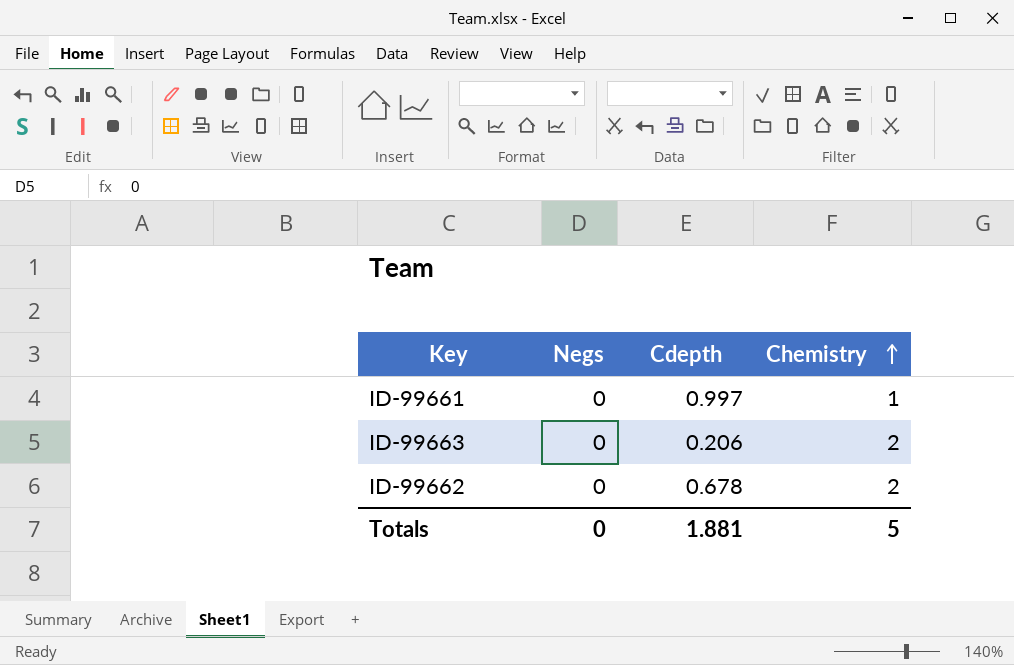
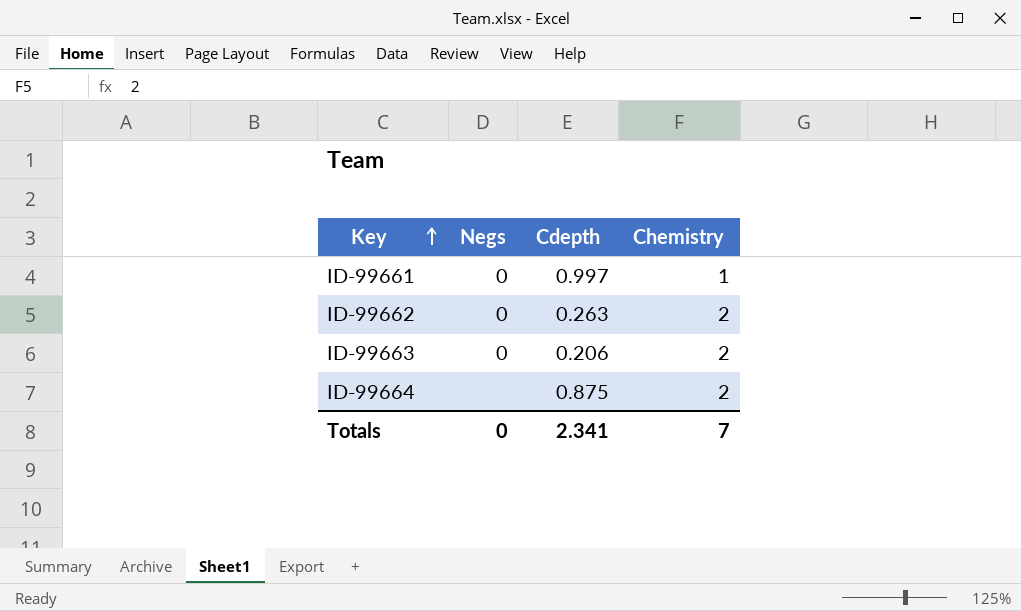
row order: Chemistry ascending -> Key ascending
ID-99662 | Cdepth: 0.678 -> 0.263
row ID-99664: none -> none | 0.875 | 2
Totals | Cdepth: 1.881 -> 2.341
Totals | Chemistry: 5 -> 7

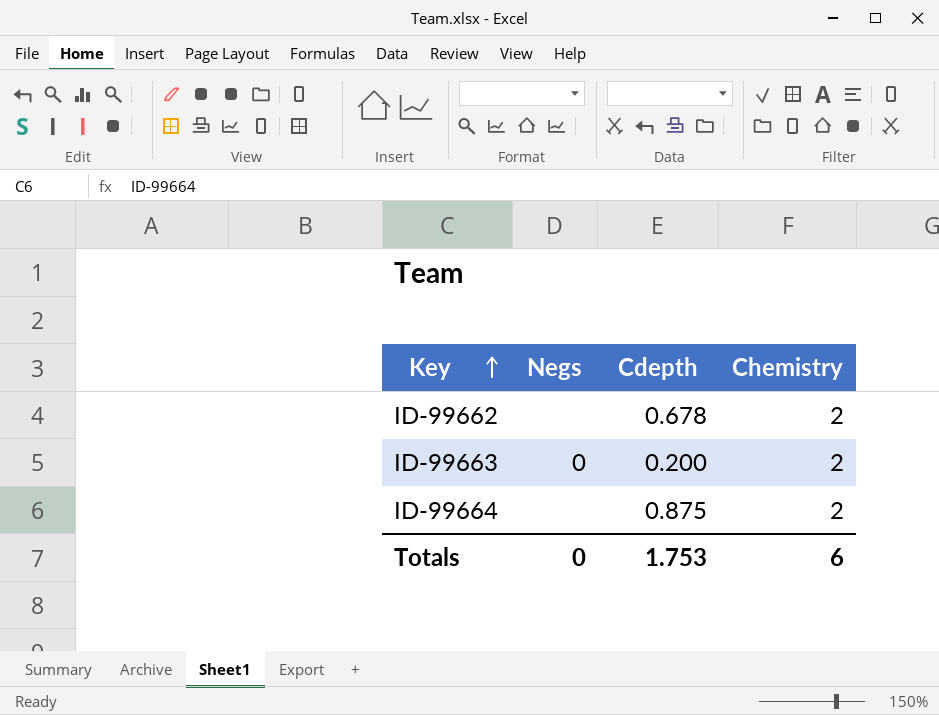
row ID-99661: 0 | 0.997 | 1 -> none
ID-99662 | Negs: 0 -> none
ID-99662 | Cdepth: 0.263 -> 0.678
ID-99663 | Cdepth: 0.206 -> 0.200
Totals | Cdepth: 2.341 -> 1.753
Totals | Chemistry: 7 -> 6

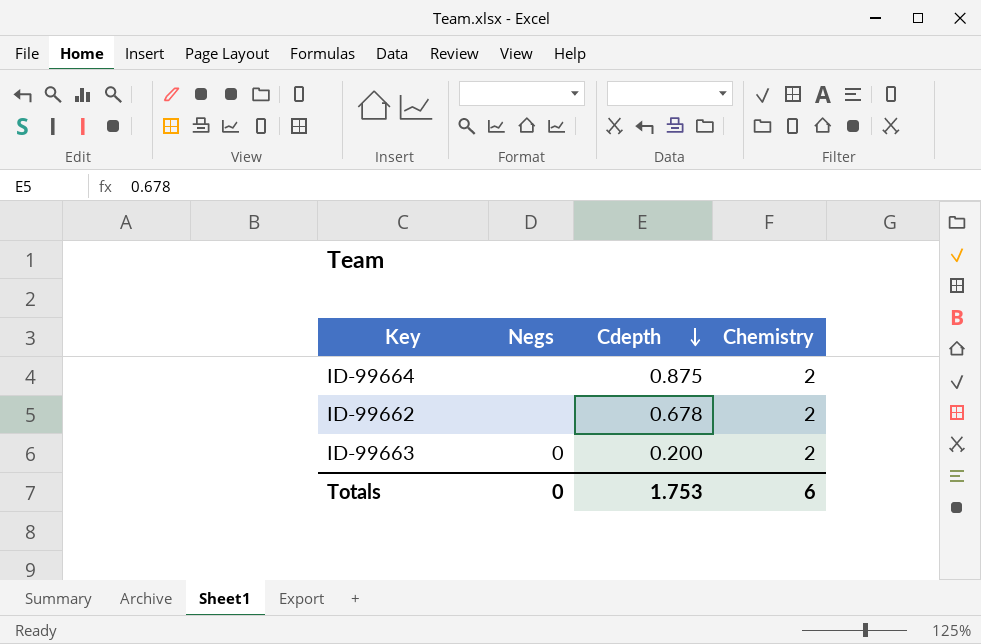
row order: Key ascending -> Cdepth descending

